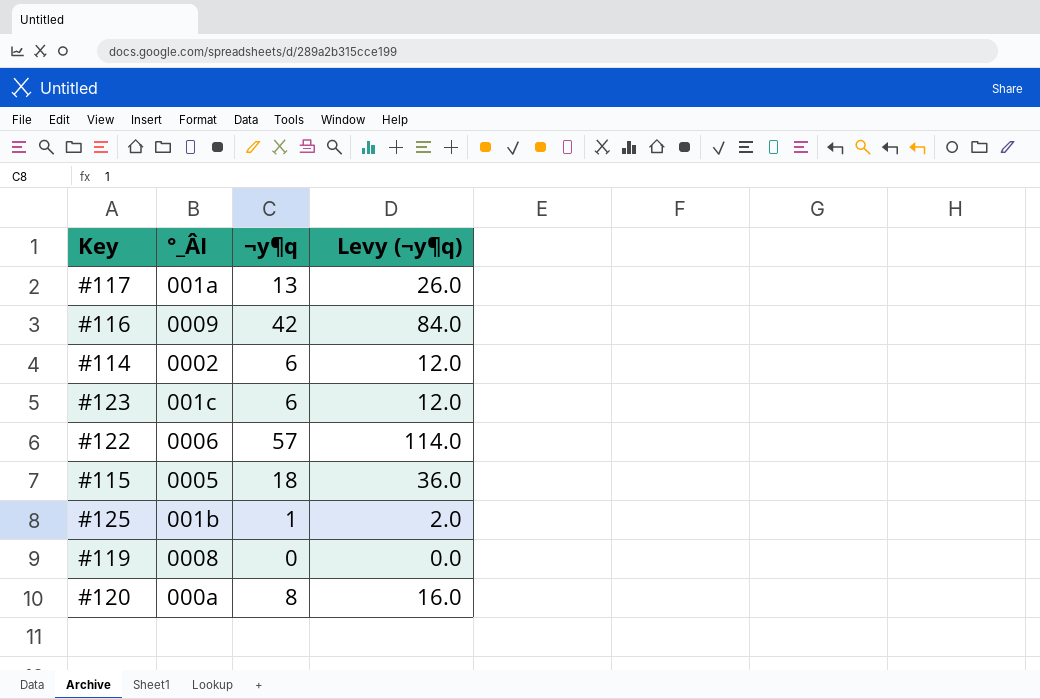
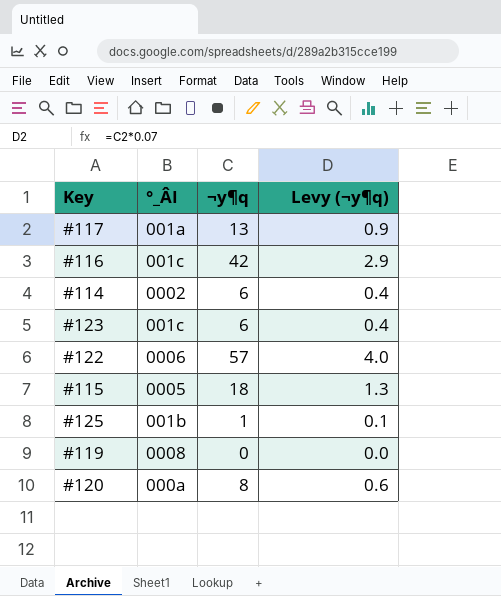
column Levy (¬y¶q) | formula: [¬y¶q] * 2 -> [¬y¶q] * 0.07
#116 | °_ÂI: 0009 -> 001c

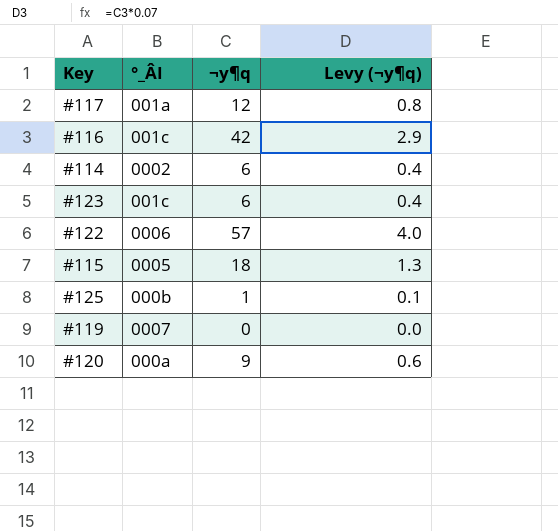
#117 | ¬y¶q: 13 -> 12
#117 | Levy (¬y¶q): 0.9 -> 0.8
#125 | °_ÂI: 001b -> 000b
#119 | °_ÂI: 0008 -> 0007
#120 | ¬y¶q: 8 -> 9

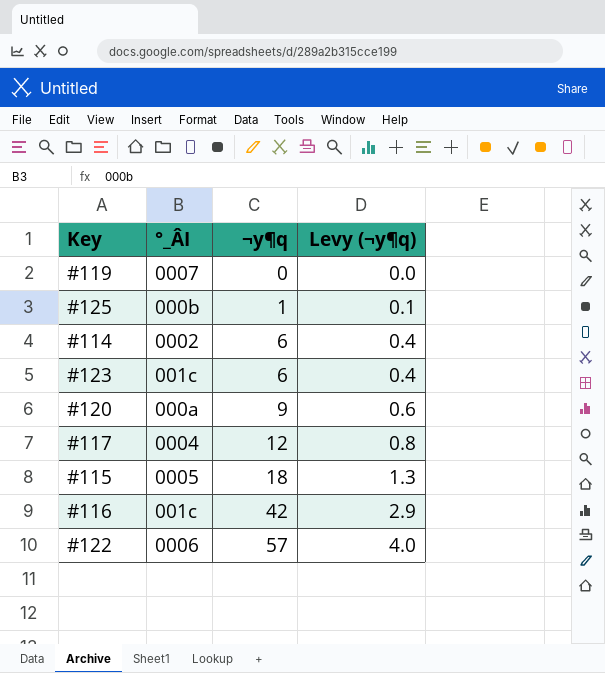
row order: none -> ¬y¶q ascending
#117 | °_ÂI: 001a -> 0004

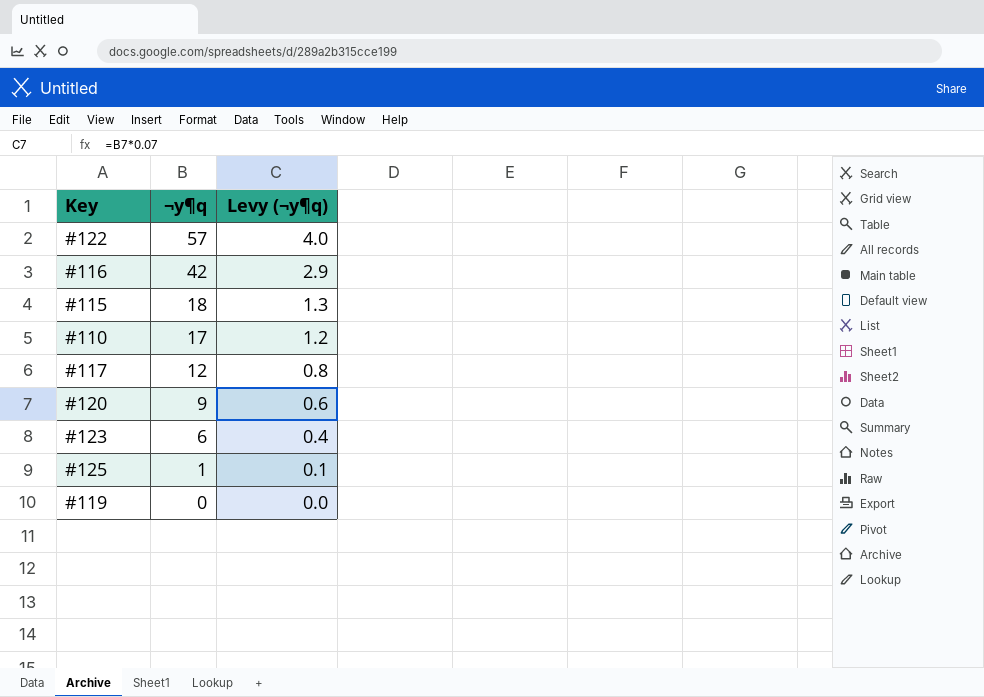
row order: ¬y¶q ascending -> ¬y¶q descending
column °_ÂI | position: 2 -> none
row #114: 0002 | 6 | 0.4 -> none
row #110: none -> 17 | 1.2

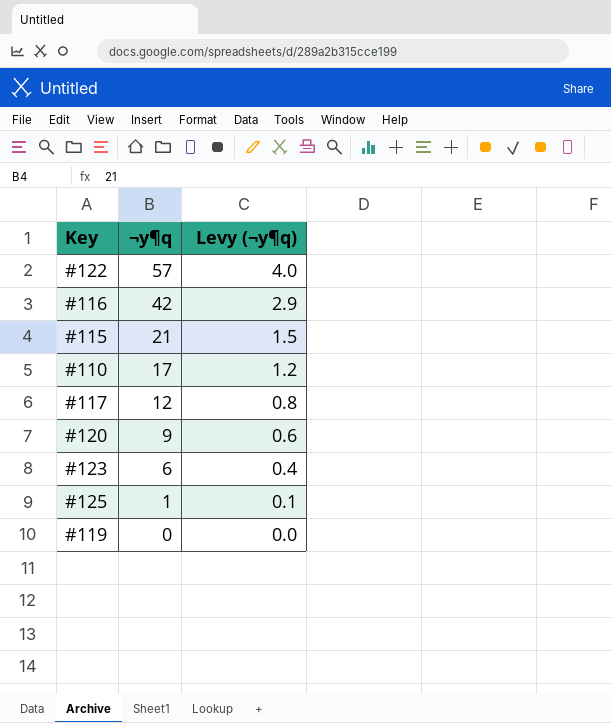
#115 | ¬y¶q: 18 -> 21
#115 | Levy (¬y¶q): 1.3 -> 1.5

